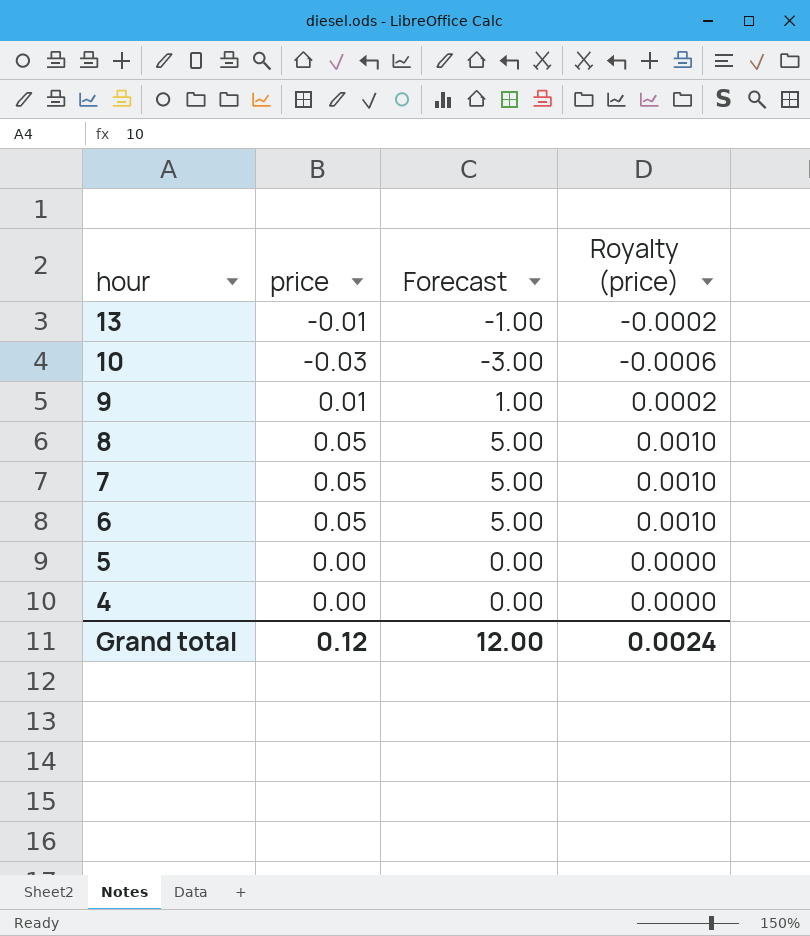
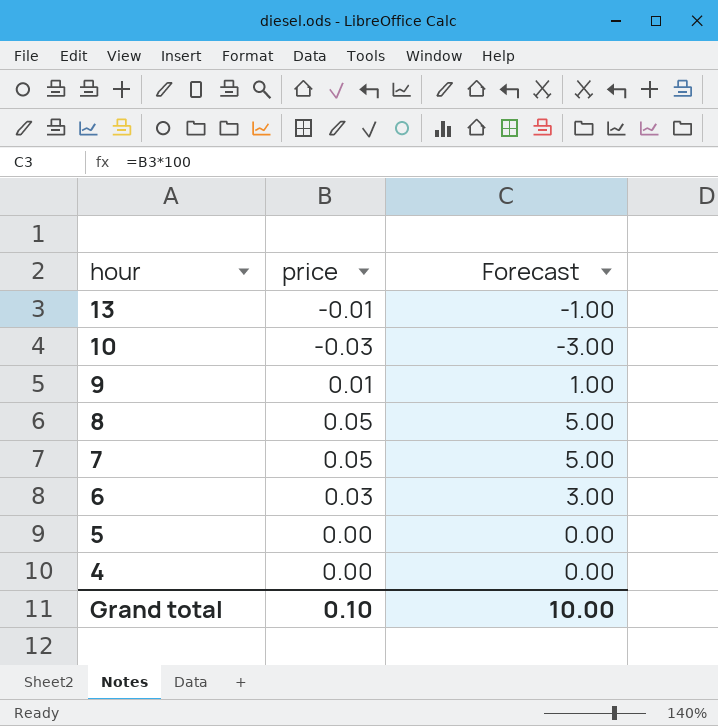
column Royalty (price) | formula: [price] * 0.02 -> none
6 | price: 0.05 -> 0.03
6 | Forecast: 5.00 -> 3.00
Grand total | price: 0.12 -> 0.10
Grand total | Forecast: 12.00 -> 10.00

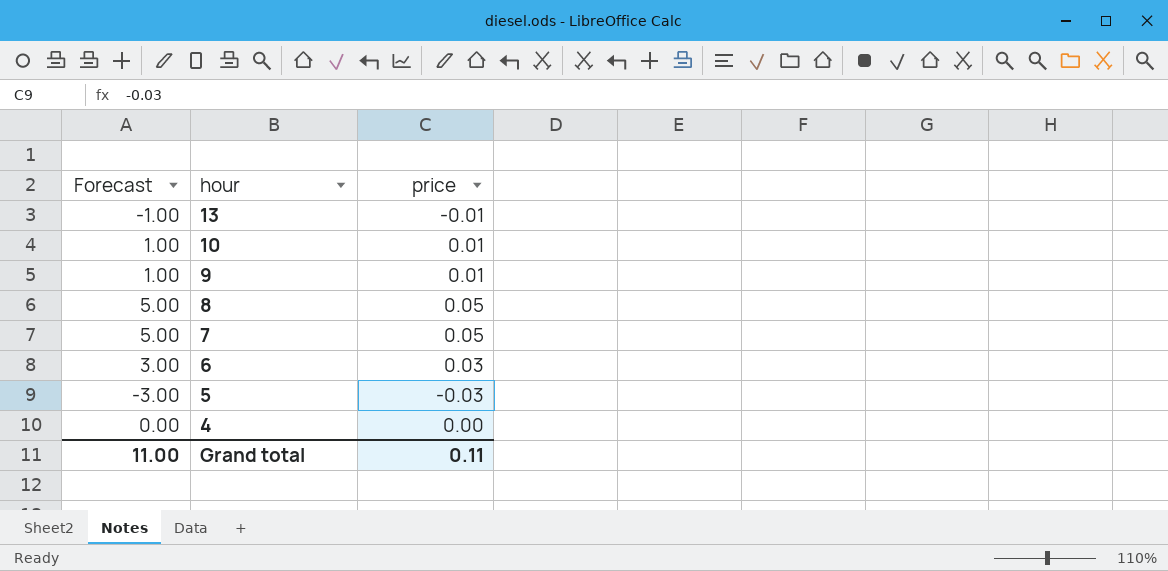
column Forecast | position: 3 -> 1
10 | Forecast: -3.00 -> 1.00
10 | price: -0.03 -> 0.01
5 | Forecast: 0.00 -> -3.00
5 | price: 0.00 -> -0.03
Grand total | Forecast: 10.00 -> 11.00
Grand total | price: 0.10 -> 0.11

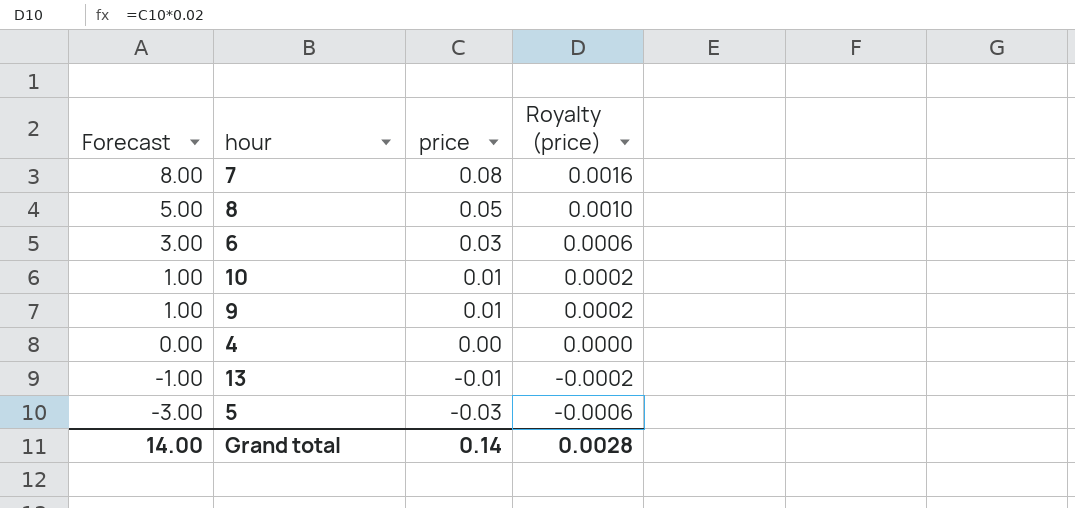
row order: hour descending -> Forecast descending
column Royalty (price) | formula: none -> [price] * 0.02
7 | Forecast: 5.00 -> 8.00
7 | price: 0.05 -> 0.08
Grand total | Forecast: 11.00 -> 14.00
Grand total | price: 0.11 -> 0.14

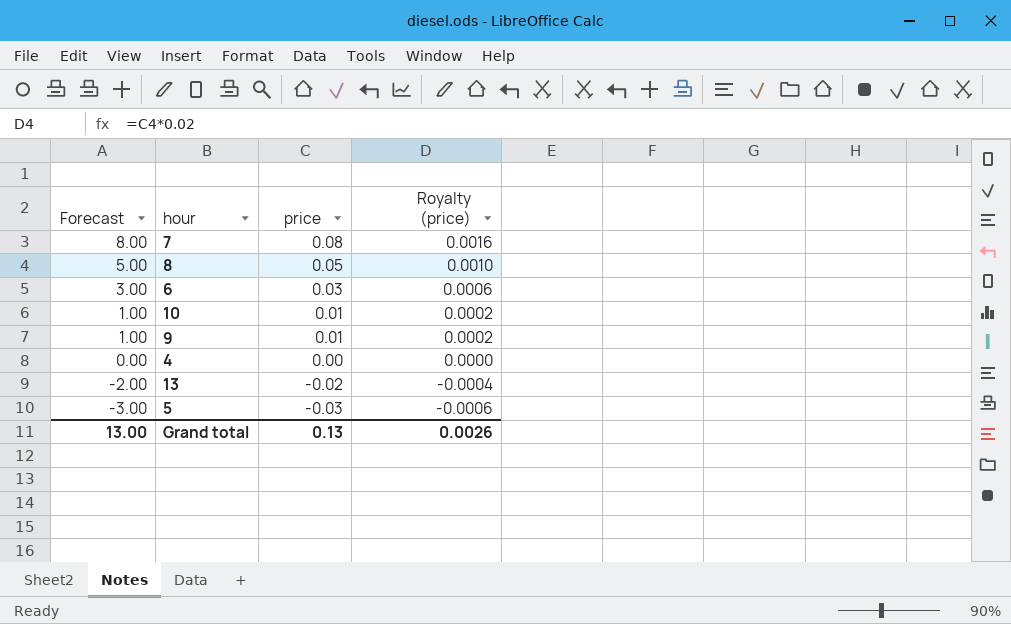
13 | Forecast: -1.00 -> -2.00
13 | price: -0.01 -> -0.02
13 | Royalty (price): -0.0002 -> -0.0004
Grand total | Forecast: 14.00 -> 13.00
Grand total | price: 0.14 -> 0.13
Grand total | Royalty (price): 0.0028 -> 0.0026

